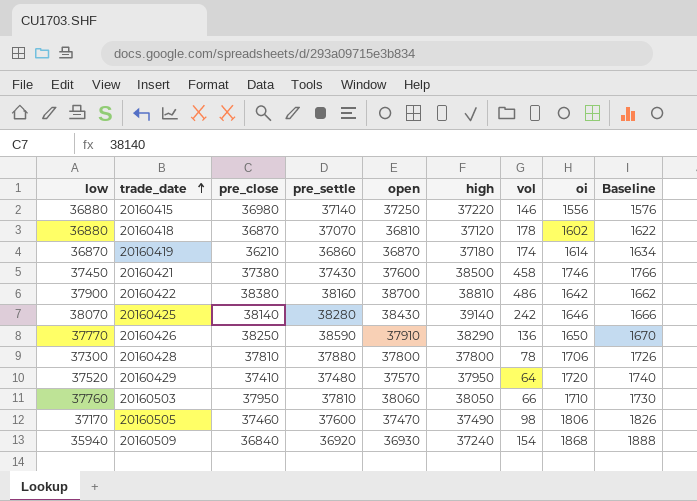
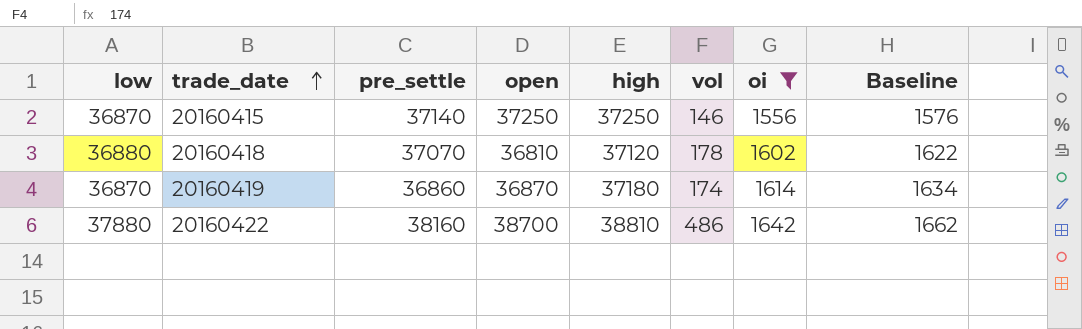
filter: none -> oi <= 1642
column pre_close | position: 3 -> none
20160415 | low: 36880 -> 36870
20160415 | high: 37220 -> 37250
20160422 | low: 37900 -> 37880

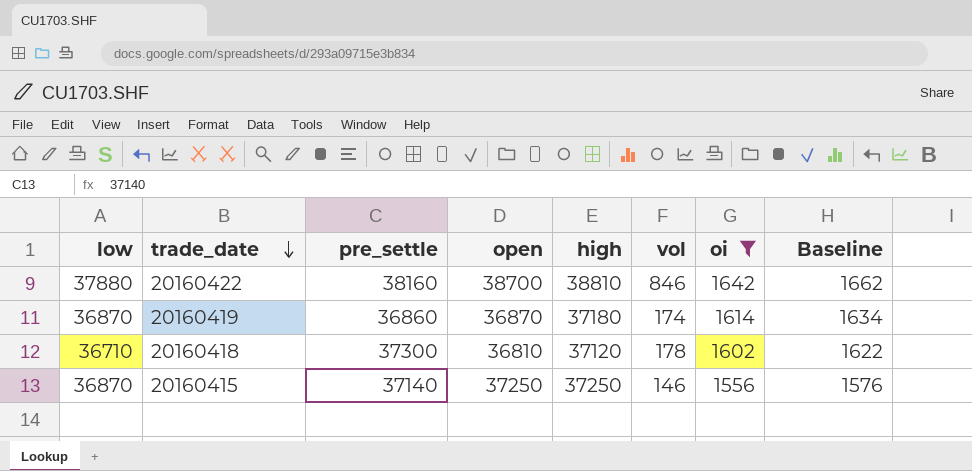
row order: trade_date ascending -> trade_date descending
20160422 | vol: 486 -> 846
20160418 | low: 36880 -> 36710
20160418 | pre_settle: 37070 -> 37300

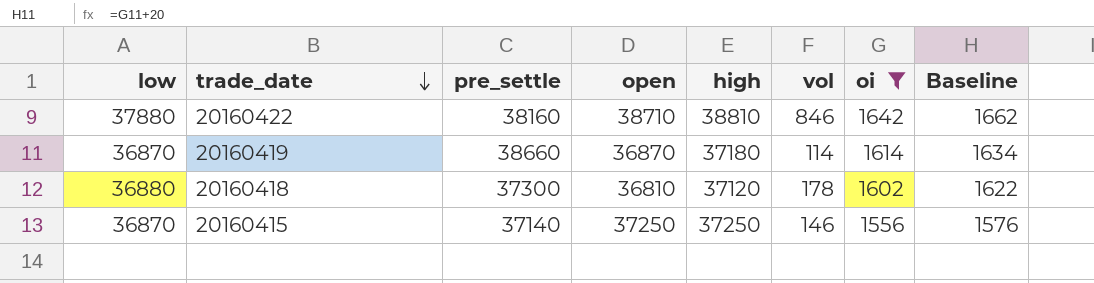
20160422 | open: 38700 -> 38710
20160419 | pre_settle: 36860 -> 38660
20160419 | vol: 174 -> 114
20160418 | low: 36710 -> 36880

